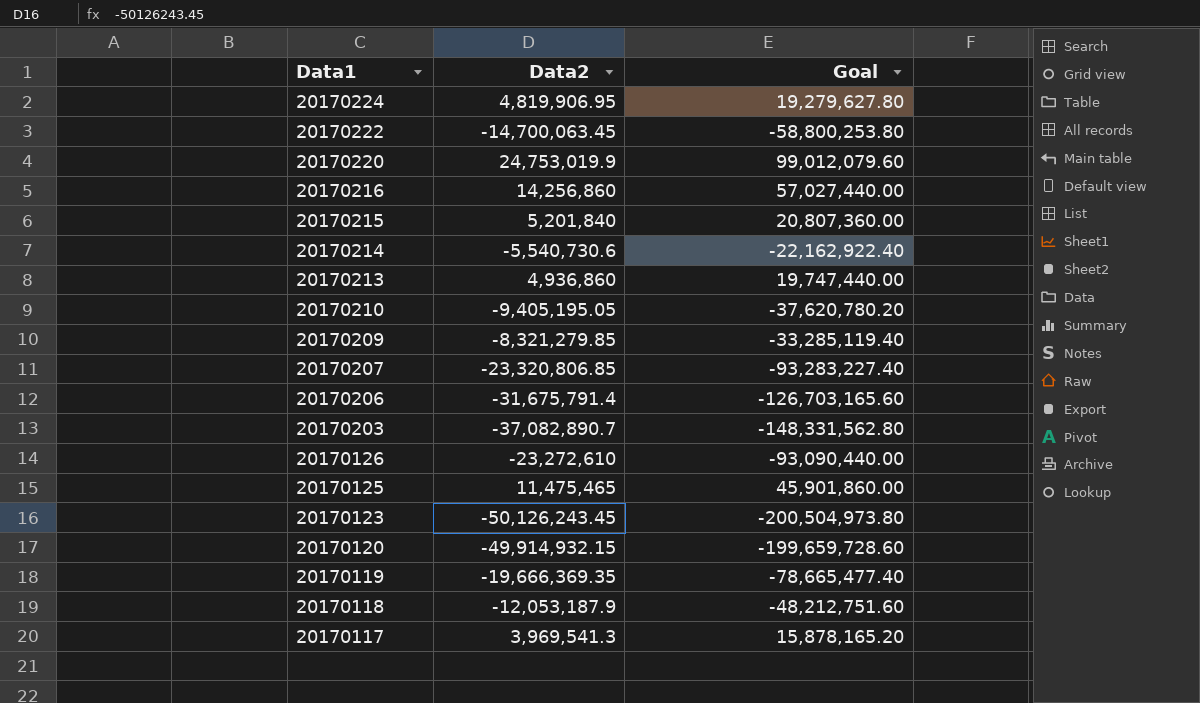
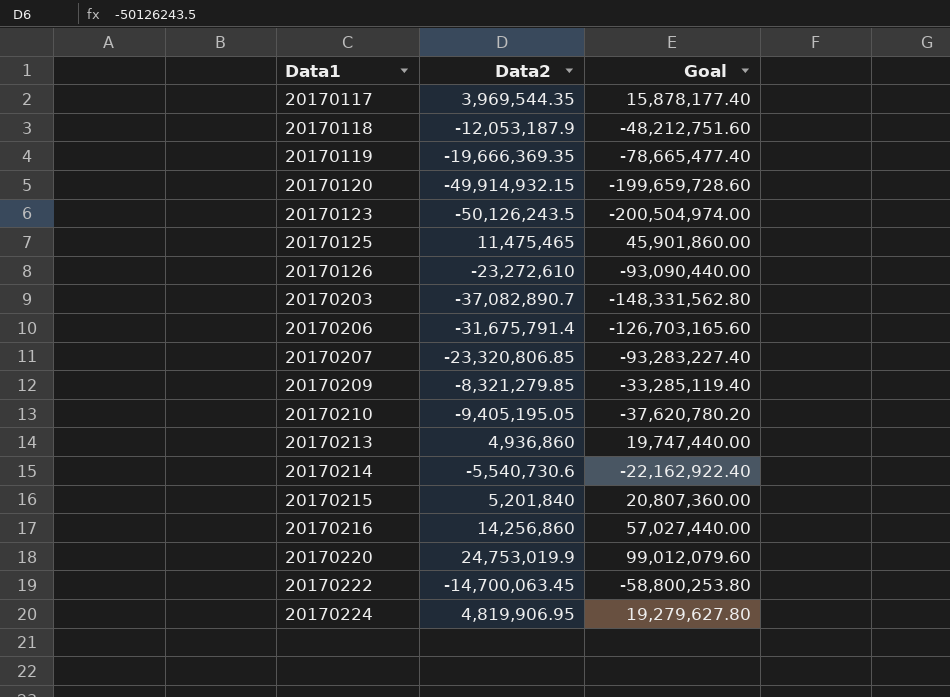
row order: Data1 descending -> Data1 ascending
20170117 | Data2: 3,969,541.3 -> 3,969,544.35
20170117 | Goal: 15,878,165.20 -> 15,878,177.40
20170123 | Data2: -50,126,243.45 -> -50,126,243.5
20170123 | Goal: -200,504,973.80 -> -200,504,974.00

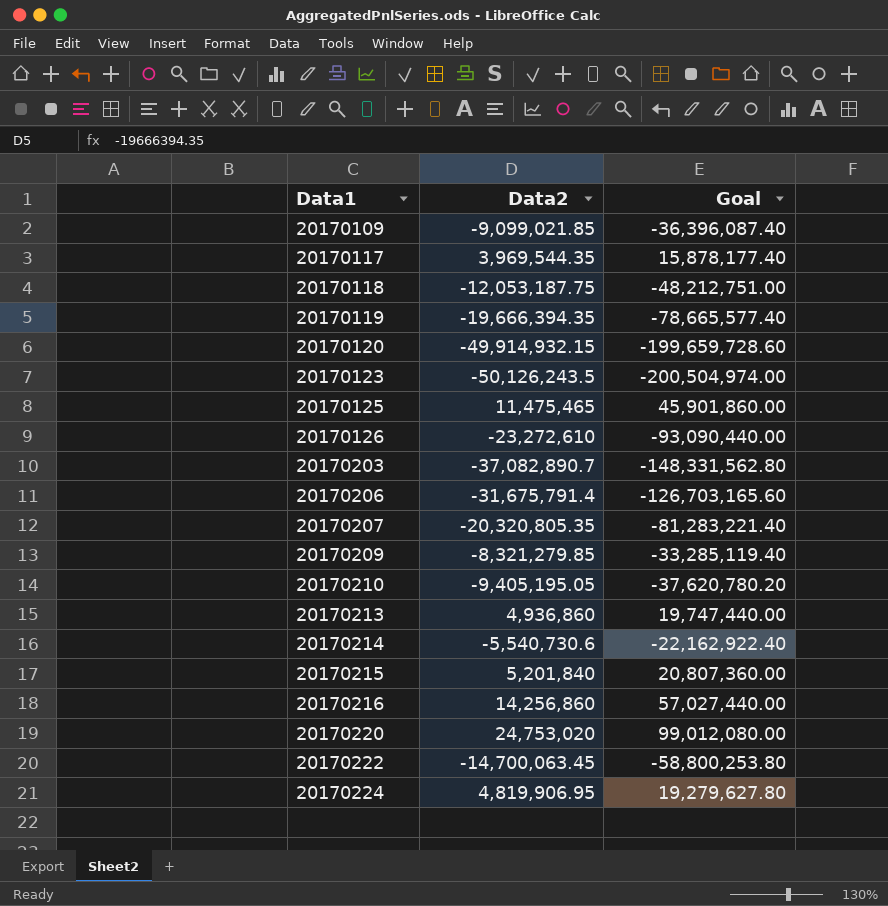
row 20170109: none -> -9,099,021.85 | -36,396,087.40
20170118 | Data2: -12,053,187.9 -> -12,053,187.75
20170118 | Goal: -48,212,751.60 -> -48,212,751.00
20170119 | Data2: -19,666,369.35 -> -19,666,394.35
20170119 | Goal: -78,665,477.40 -> -78,665,577.40
20170207 | Data2: -23,320,806.85 -> -20,320,805.35
20170207 | Goal: -93,283,227.40 -> -81,283,221.40
20170220 | Data2: 24,753,019.9 -> 24,753,020
20170220 | Goal: 99,012,079.60 -> 99,012,080.00

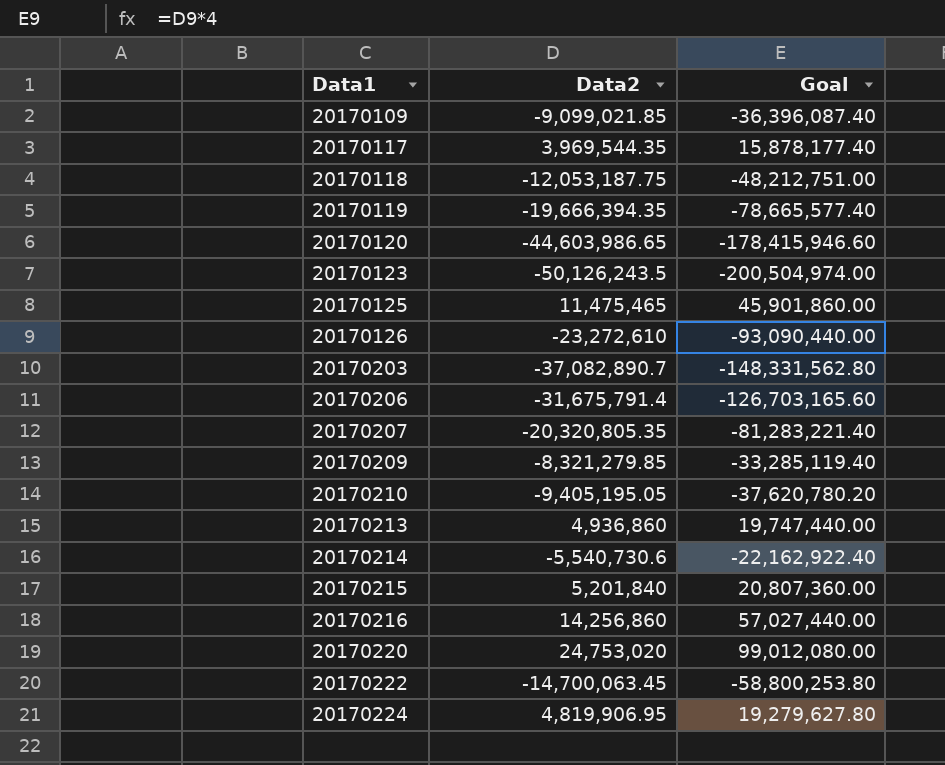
20170120 | Data2: -49,914,932.15 -> -44,603,986.65
20170120 | Goal: -199,659,728.60 -> -178,415,946.60

